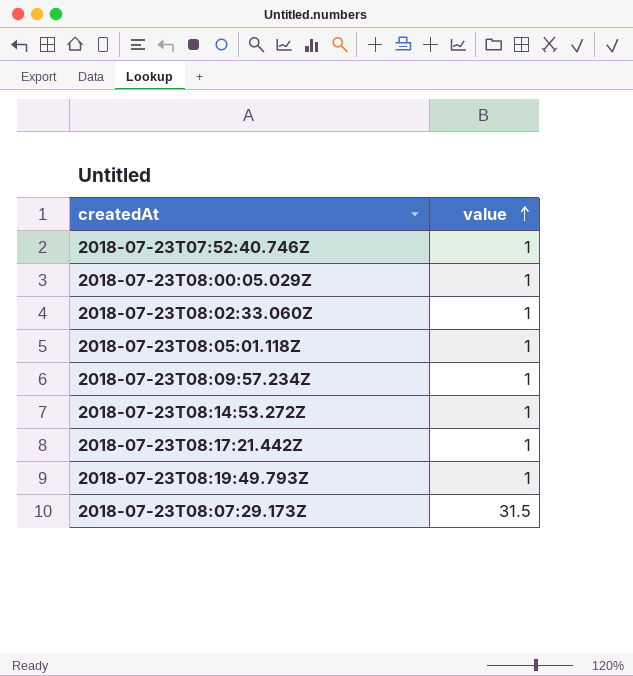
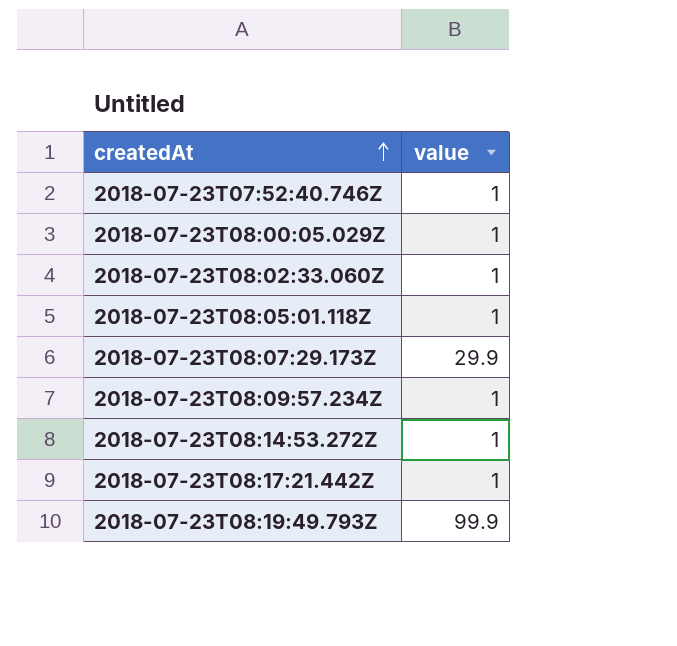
row order: value ascending -> createdAt ascending
2018-07-23T08:07:29.173Z | value: 31.5 -> 29.9
2018-07-23T08:19:49.793Z | value: 1 -> 99.9

